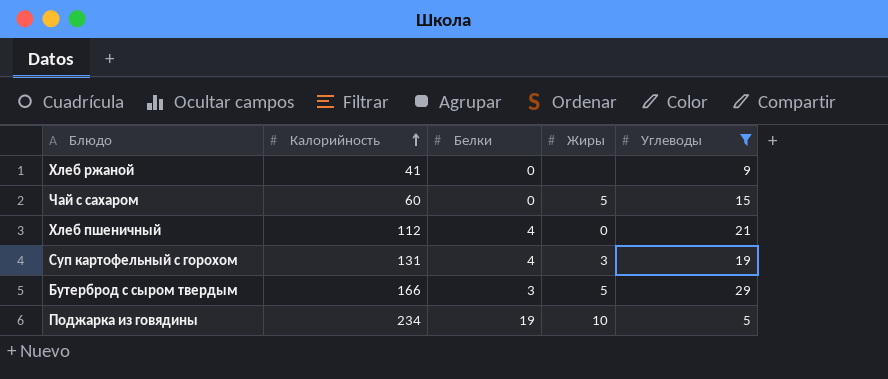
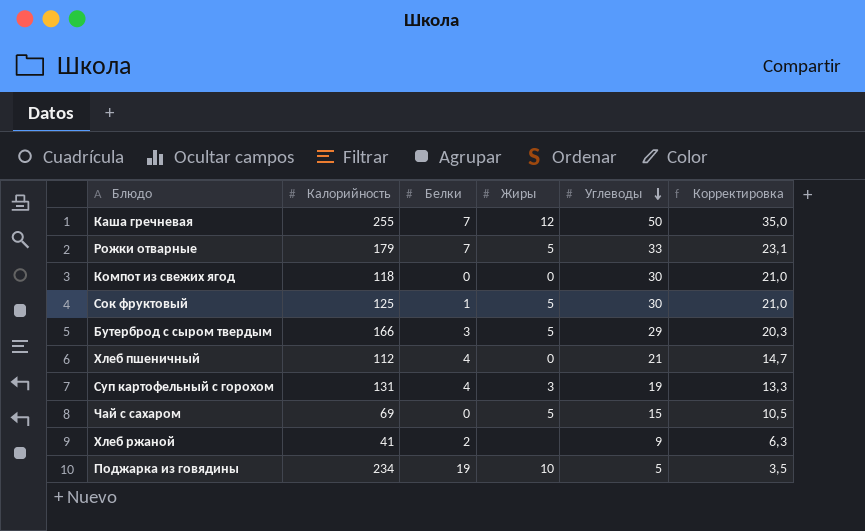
filter: Углеводы <= 29 -> none
row order: Калорийность ascending -> Углеводы descending
column Корректировка | formula: none -> [Углеводы] * 0,7
Чай с сахаром | Калорийность: 60 -> 69
Хлеб ржаной | Белки: 0 -> 2

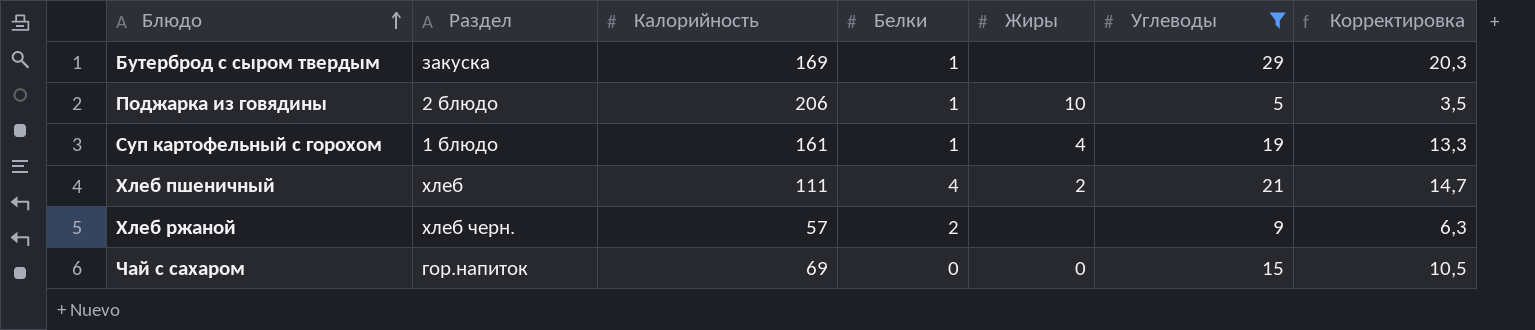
filter: none -> Углеводы <= 29
row order: Углеводы descending -> Блюдо ascending
column Раздел | position: none -> 2
Бутерброд с сыром твердым | Калорийность: 166 -> 169
Бутерброд с сыром твердым | Белки: 3 -> 1
Бутерброд с сыром твердым | Жиры: 5 -> none
Поджарка из говядины | Калорийность: 234 -> 206
Поджарка из говядины | Белки: 19 -> 1
Суп картофельный с горохом | Калорийность: 131 -> 161
Суп картофельный с горохом | Белки: 4 -> 1
Суп картофельный с горохом | Жиры: 3 -> 4
Хлеб пшеничный | Калорийность: 112 -> 111
Хлеб пшеничный | Жиры: 0 -> 2
Хлеб ржаной | Калорийность: 41 -> 57
Чай с сахаром | Жиры: 5 -> 0

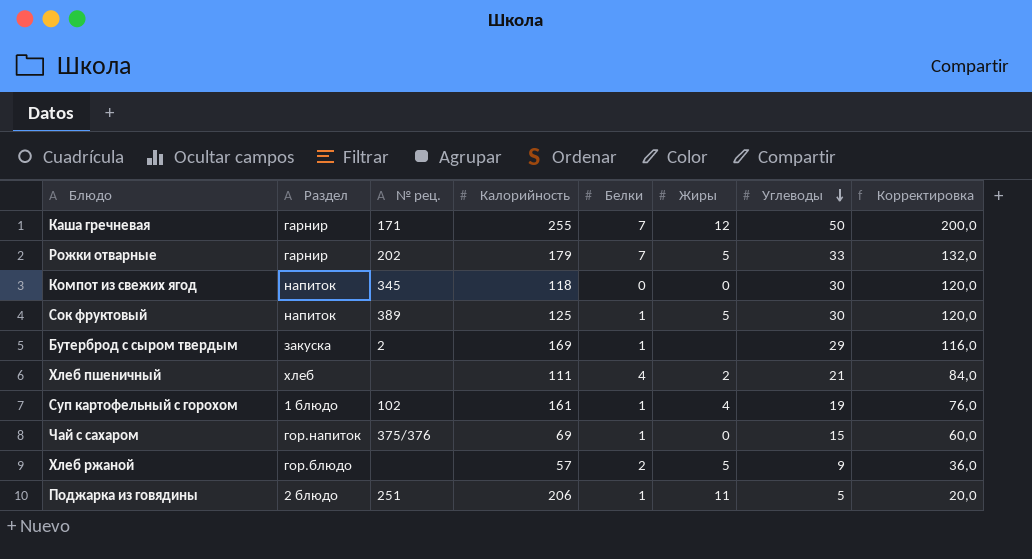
filter: Углеводы <= 29 -> none
row order: Блюдо ascending -> Углеводы descending
column № рец. | position: none -> 3
column Корректировка | formula: [Углеводы] * 0,7 -> [Углеводы] * 4
Чай с сахаром | Белки: 0 -> 1
Хлеб ржаной | Раздел: хлеб черн. -> гор.блюдо
Хлеб ржаной | Жиры: none -> 5
Поджарка из говядины | Жиры: 10 -> 11

